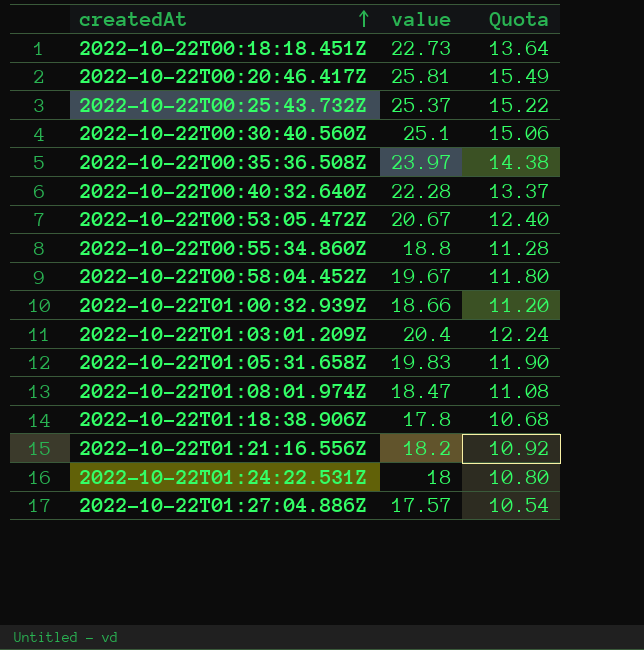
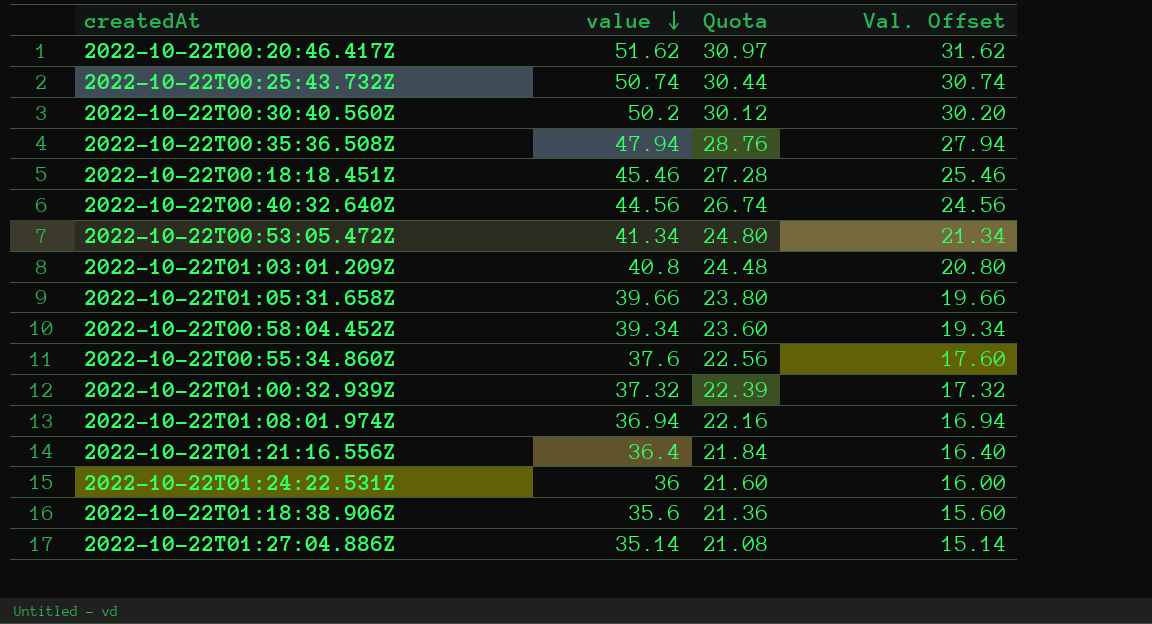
row order: createdAt ascending -> value descending
column Val. Offset | formula: none -> [value] - 20
2022-10-22T00:20:46.417Z | value: 25.81 -> 51.62
2022-10-22T00:20:46.417Z | Quota: 15.49 -> 30.97
2022-10-22T00:25:43.732Z | value: 25.37 -> 50.74
2022-10-22T00:25:43.732Z | Quota: 15.22 -> 30.44
2022-10-22T00:30:40.560Z | value: 25.1 -> 50.2
2022-10-22T00:30:40.560Z | Quota: 15.06 -> 30.12
2022-10-22T00:35:36.508Z | value: 23.97 -> 47.94
2022-10-22T00:35:36.508Z | Quota: 14.38 -> 28.76
2022-10-22T00:18:18.451Z | value: 22.73 -> 45.46
2022-10-22T00:18:18.451Z | Quota: 13.64 -> 27.28
2022-10-22T00:40:32.640Z | value: 22.28 -> 44.56
2022-10-22T00:40:32.640Z | Quota: 13.37 -> 26.74
2022-10-22T00:53:05.472Z | value: 20.67 -> 41.34
2022-10-22T00:53:05.472Z | Quota: 12.40 -> 24.80
2022-10-22T01:03:01.209Z | value: 20.4 -> 40.8
2022-10-22T01:03:01.209Z | Quota: 12.24 -> 24.48
2022-10-22T01:05:31.658Z | value: 19.83 -> 39.66
2022-10-22T01:05:31.658Z | Quota: 11.90 -> 23.80
2022-10-22T00:58:04.452Z | value: 19.67 -> 39.34
2022-10-22T00:58:04.452Z | Quota: 11.80 -> 23.60
2022-10-22T00:55:34.860Z | value: 18.8 -> 37.6
2022-10-22T00:55:34.860Z | Quota: 11.28 -> 22.56
2022-10-22T01:00:32.939Z | value: 18.66 -> 37.32
2022-10-22T01:00:32.939Z | Quota: 11.20 -> 22.39
2022-10-22T01:08:01.974Z | value: 18.47 -> 36.94
2022-10-22T01:08:01.974Z | Quota: 11.08 -> 22.16
2022-10-22T01:21:16.556Z | value: 18.2 -> 36.4
2022-10-22T01:21:16.556Z | Quota: 10.92 -> 21.84
2022-10-22T01:24:22.531Z | value: 18 -> 36
2022-10-22T01:24:22.531Z | Quota: 10.80 -> 21.60
2022-10-22T01:18:38.906Z | value: 17.8 -> 35.6
2022-10-22T01:18:38.906Z | Quota: 10.68 -> 21.36
2022-10-22T01:27:04.886Z | value: 17.57 -> 35.14
2022-10-22T01:27:04.886Z | Quota: 10.54 -> 21.08

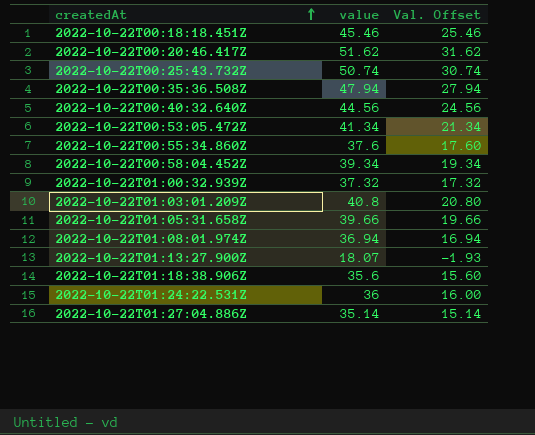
row order: value descending -> createdAt ascending
column Quota | formula: [value] * 0.6 -> none
row 2022-10-22T00:30:40.560Z: 50.2 | 30.12 | 30.20 -> none
row 2022-10-22T01:21:16.556Z: 36.4 | 21.84 | 16.40 -> none
row 2022-10-22T01:13:27.900Z: none -> 18.07 | -1.93

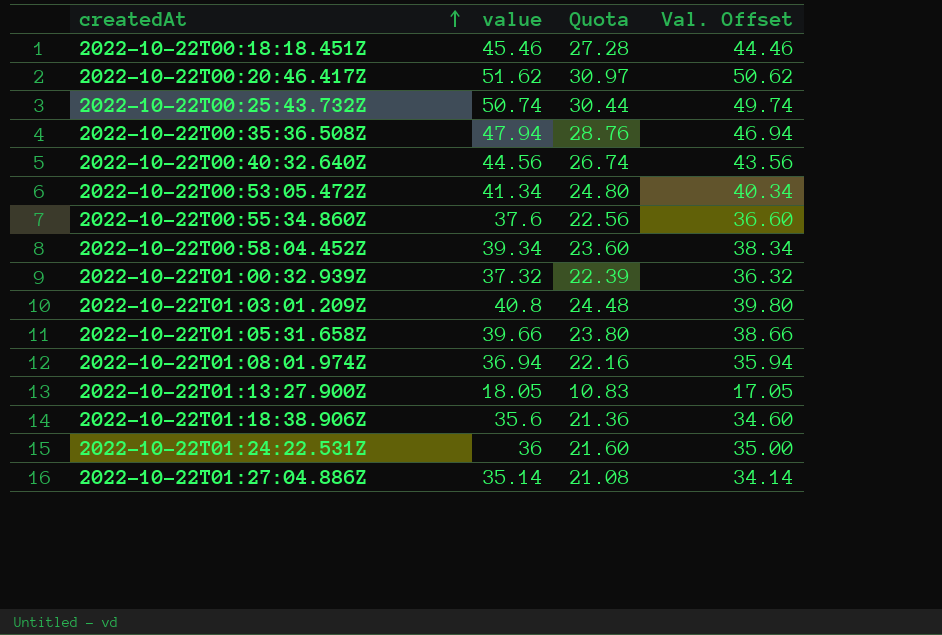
column Quota | formula: none -> [value] * 0.6
column Val. Offset | formula: [value] - 20 -> [value] - 1
2022-10-22T01:13:27.900Z | value: 18.07 -> 18.05

